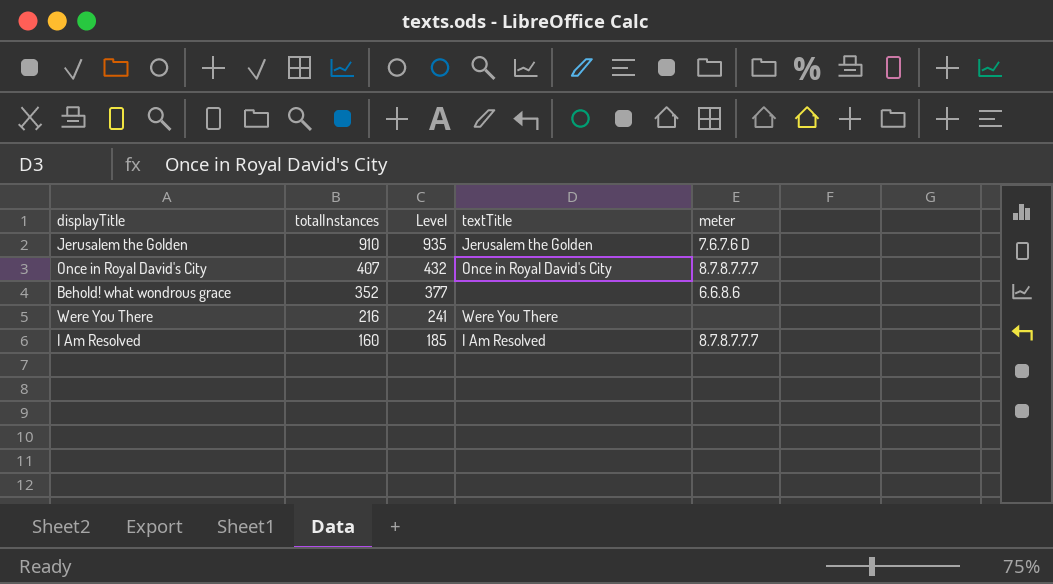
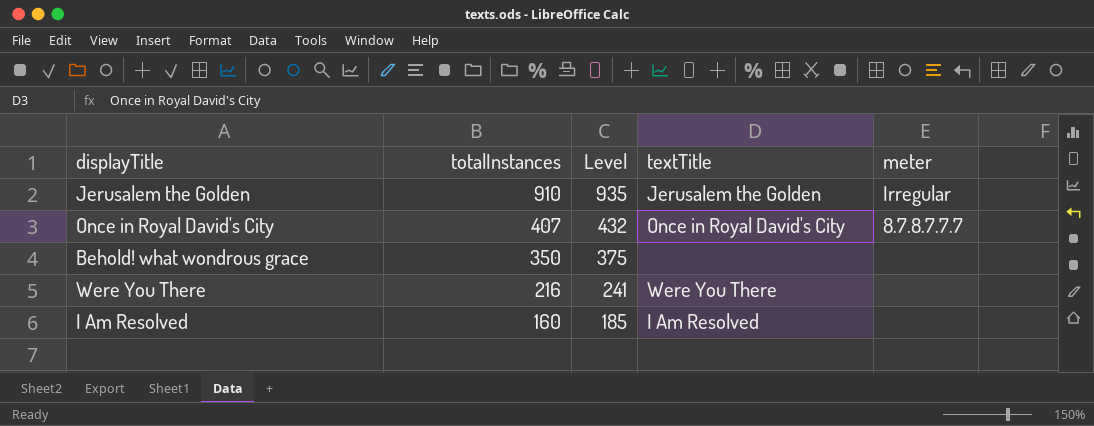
Jerusalem the Golden | meter: 7.6.7.6 D -> Irregular
Behold! what wondrous grace | totalInstances: 352 -> 350
Behold! what wondrous grace | Level: 377 -> 375
Behold! what wondrous grace | meter: 6.6.8.6 -> none
I Am Resolved | meter: 8.7.8.7.7.7 -> none

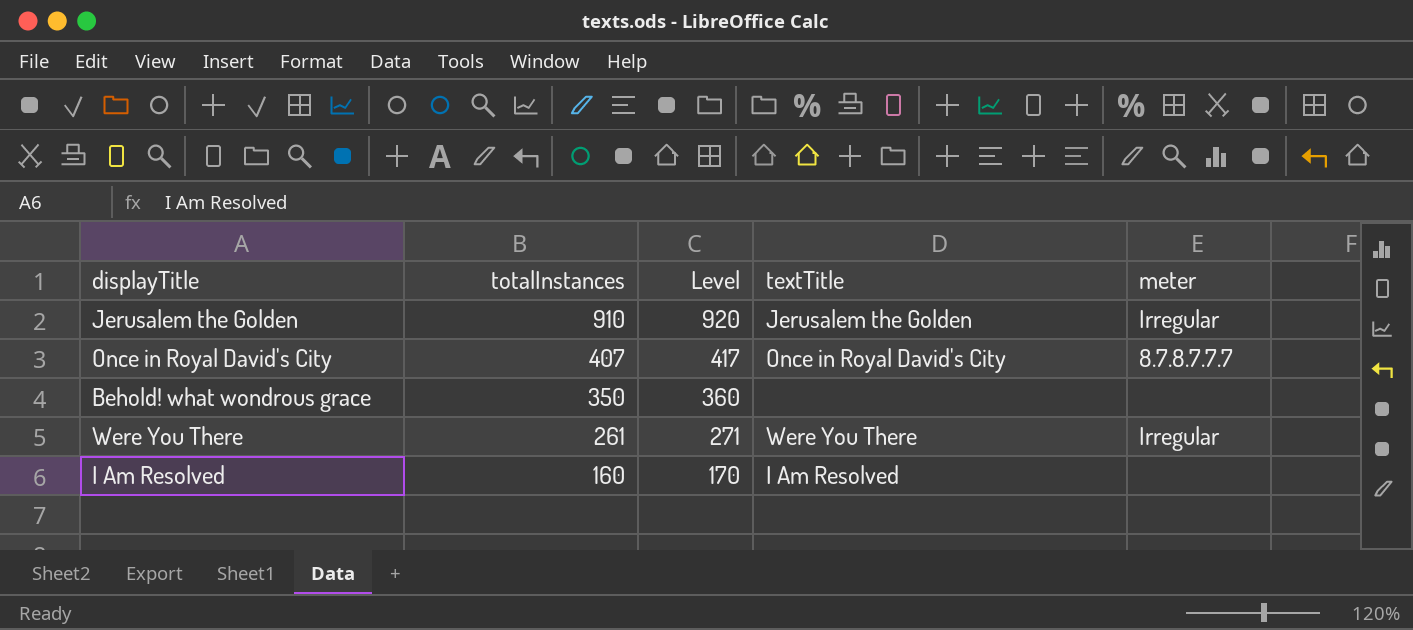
column Level | formula: [totalInstances] + 25 -> [totalInstances] + 10
Were You There | totalInstances: 216 -> 261
Were You There | meter: none -> Irregular

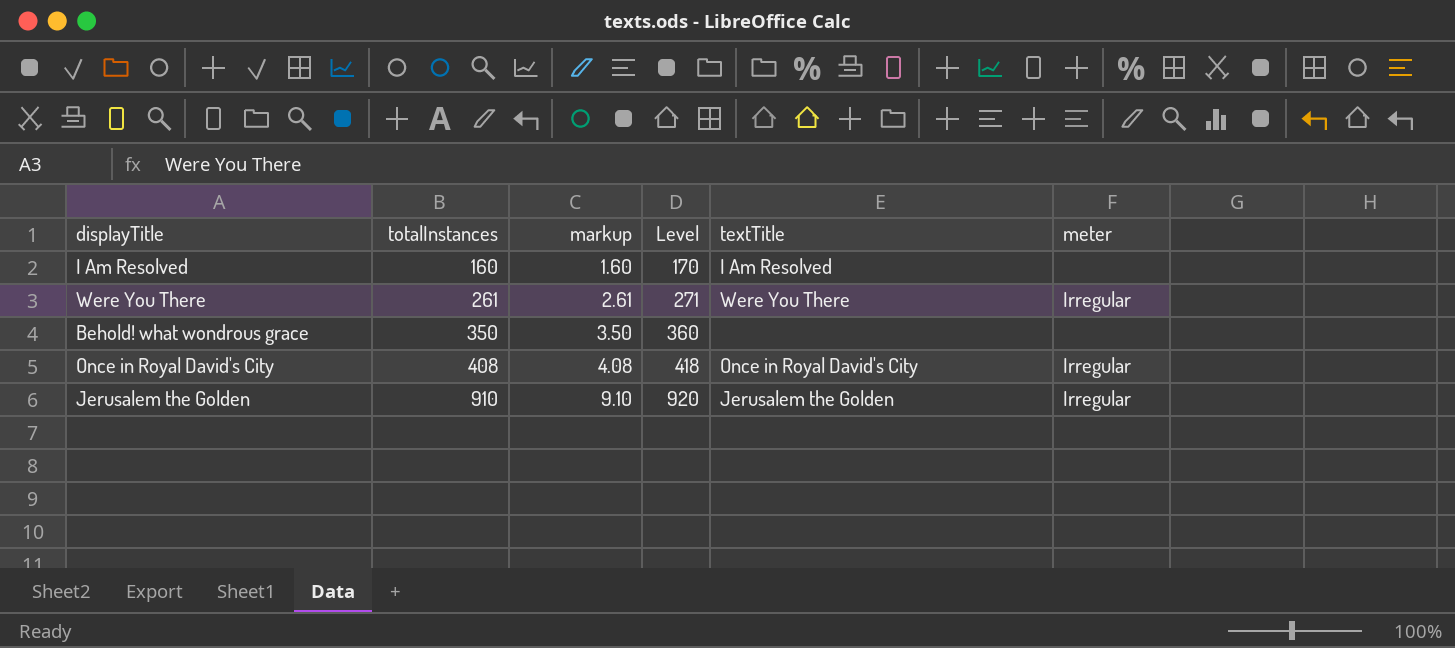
row order: totalInstances descending -> totalInstances ascending
column markup | formula: none -> [totalInstances] * 0.01
Once in Royal David's City | totalInstances: 407 -> 408
Once in Royal David's City | Level: 417 -> 418
Once in Royal David's City | meter: 8.7.8.7.7.7 -> Irregular

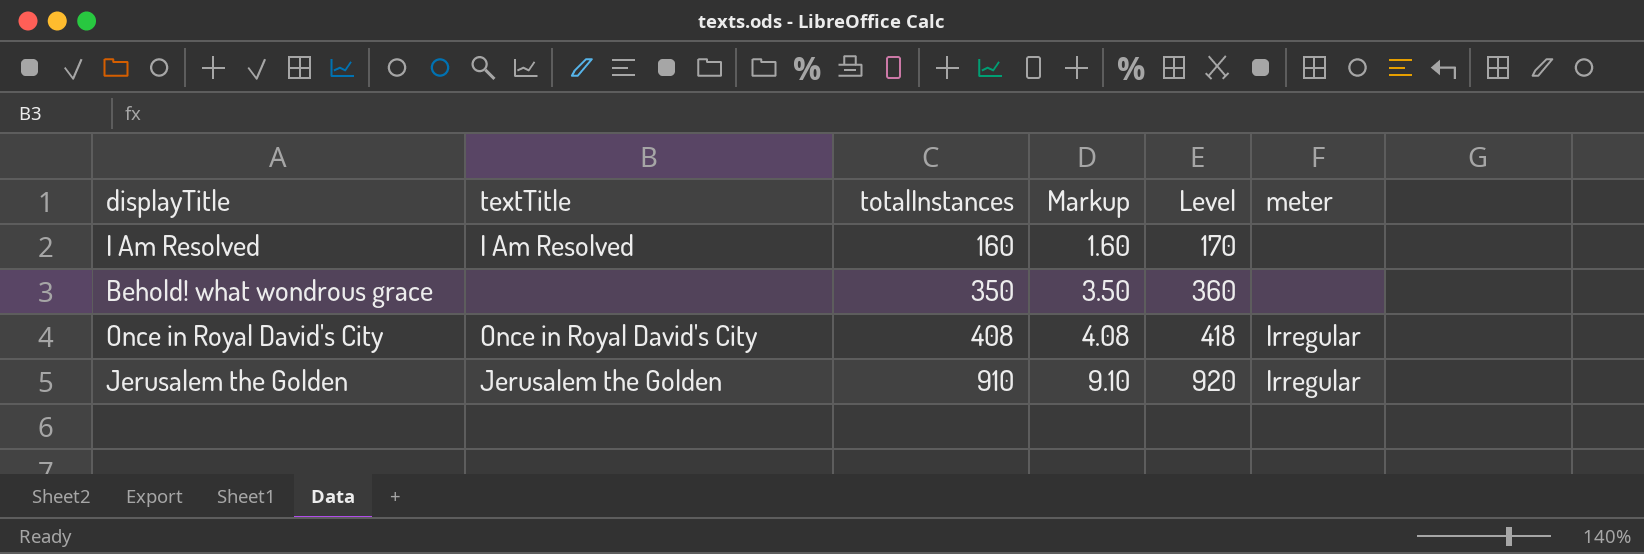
column textTitle | position: 5 -> 2
column name: markup -> Markup
row Were You There: 261 | 2.61 | 271 | Were You There | Irregular -> none

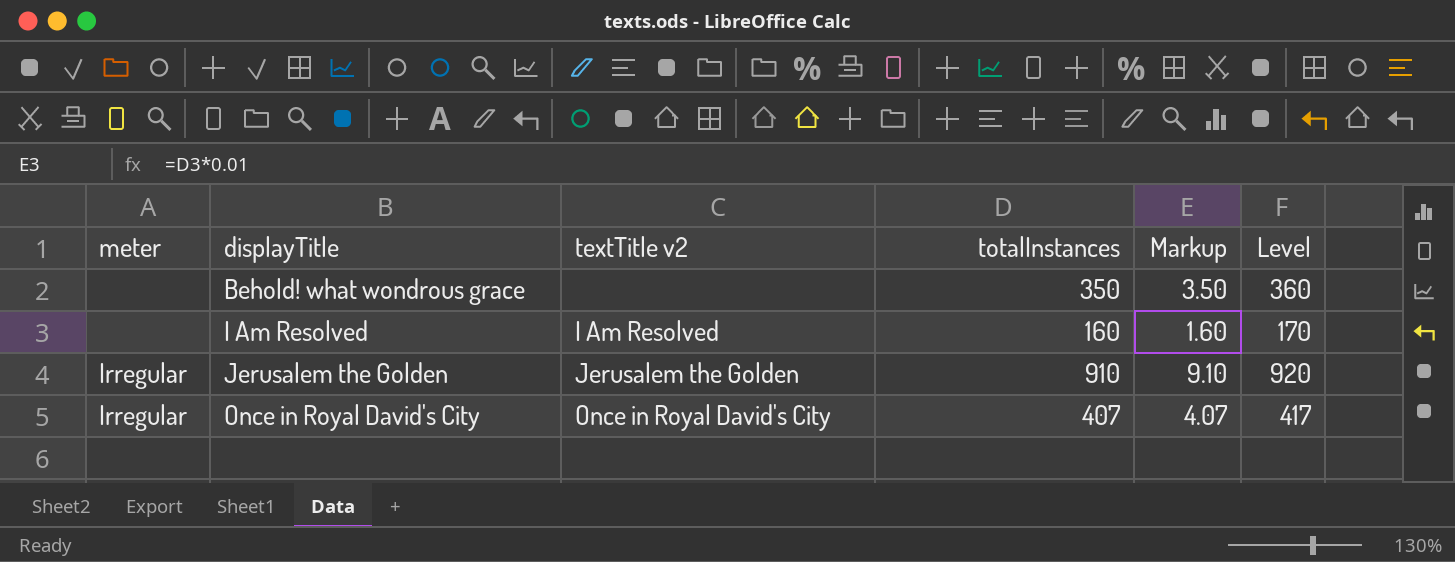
row order: totalInstances ascending -> displayTitle ascending
column meter | position: 6 -> 1
column name: textTitle -> textTitle v2
Once in Royal David's City | totalInstances: 408 -> 407
Once in Royal David's City | Markup: 4.08 -> 4.07
Once in Royal David's City | Level: 418 -> 417

